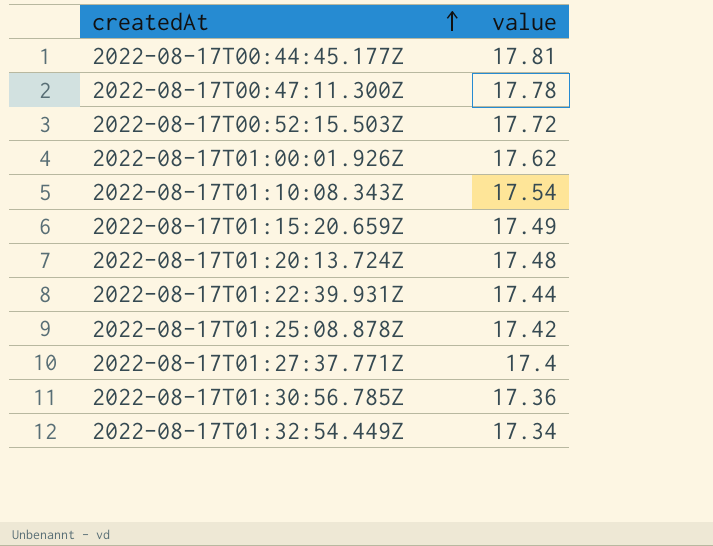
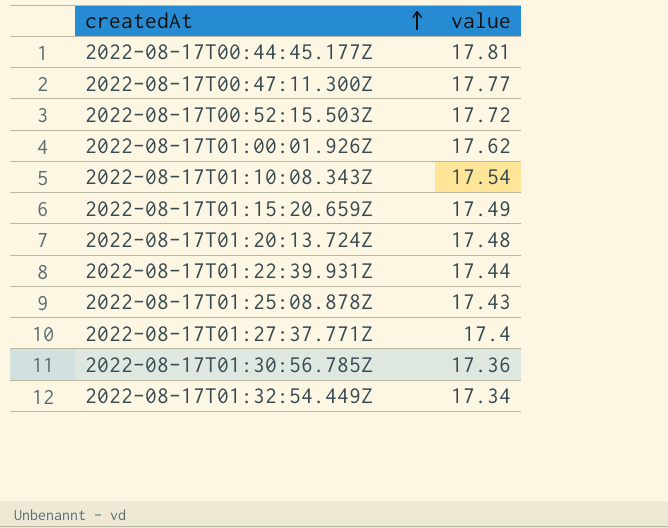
2022-08-17T00:47:11.300Z | value: 17.78 -> 17.77
2022-08-17T01:25:08.878Z | value: 17.42 -> 17.43

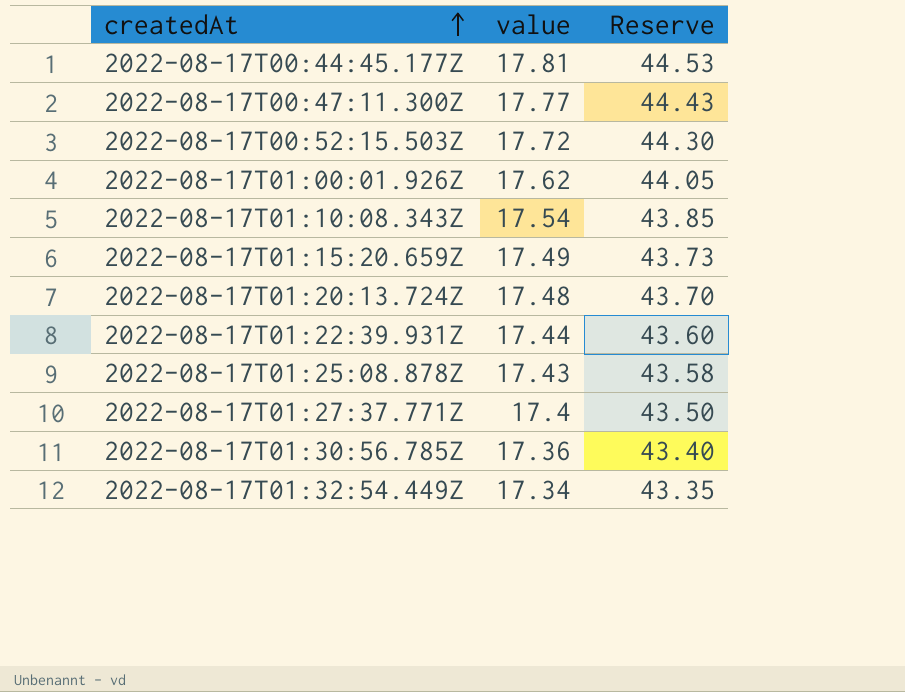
column Reserve | formula: none -> [value] * 2.5

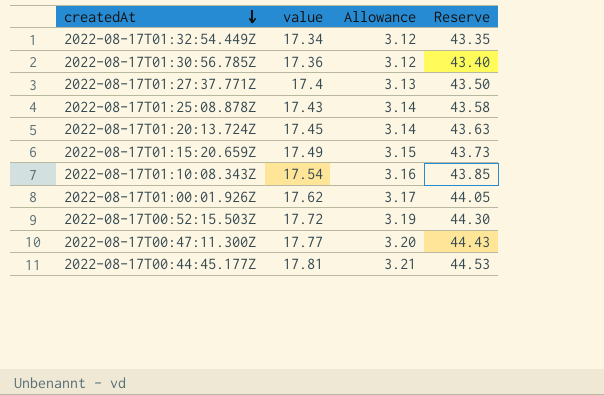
row order: createdAt ascending -> createdAt descending
column Allowance | formula: none -> [value] * 0.18
row 2022-08-17T01:22:39.931Z: 17.44 | 43.60 -> none
2022-08-17T01:20:13.724Z | value: 17.48 -> 17.45
2022-08-17T01:20:13.724Z | Reserve: 43.70 -> 43.63

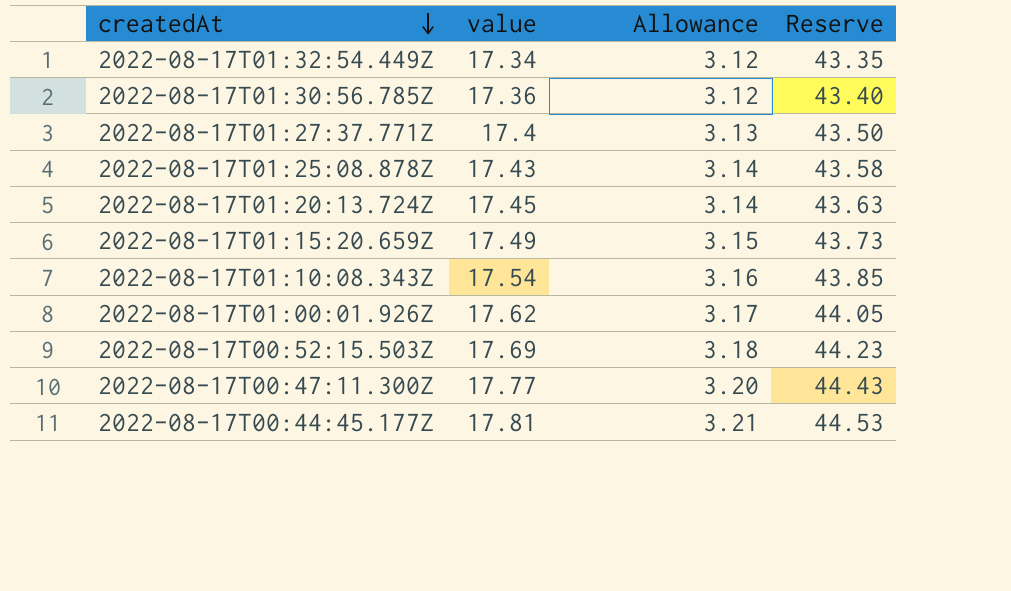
2022-08-17T00:52:15.503Z | value: 17.72 -> 17.69
2022-08-17T00:52:15.503Z | Allowance: 3.19 -> 3.18
2022-08-17T00:52:15.503Z | Reserve: 44.30 -> 44.23

